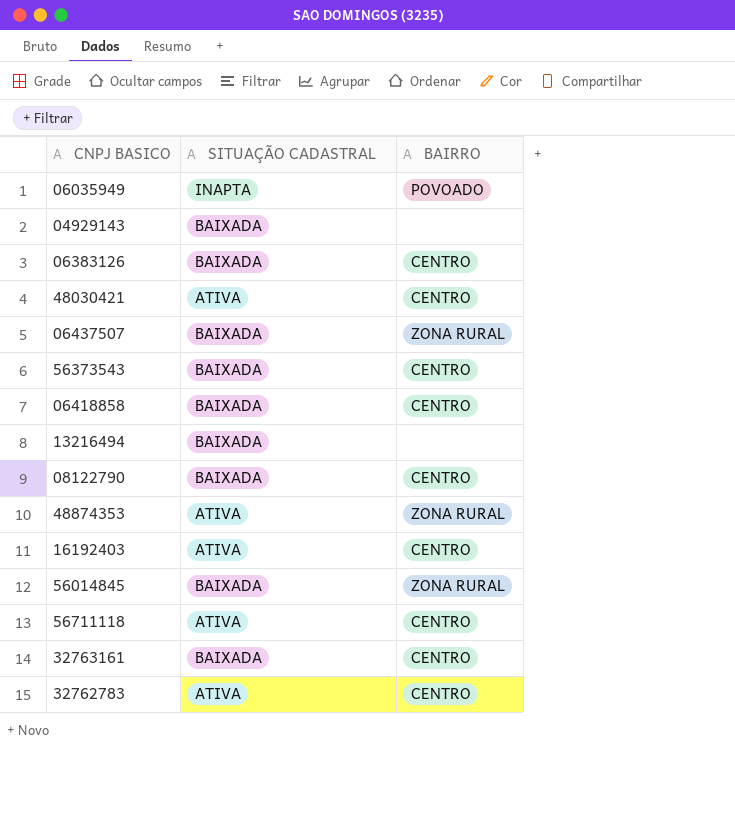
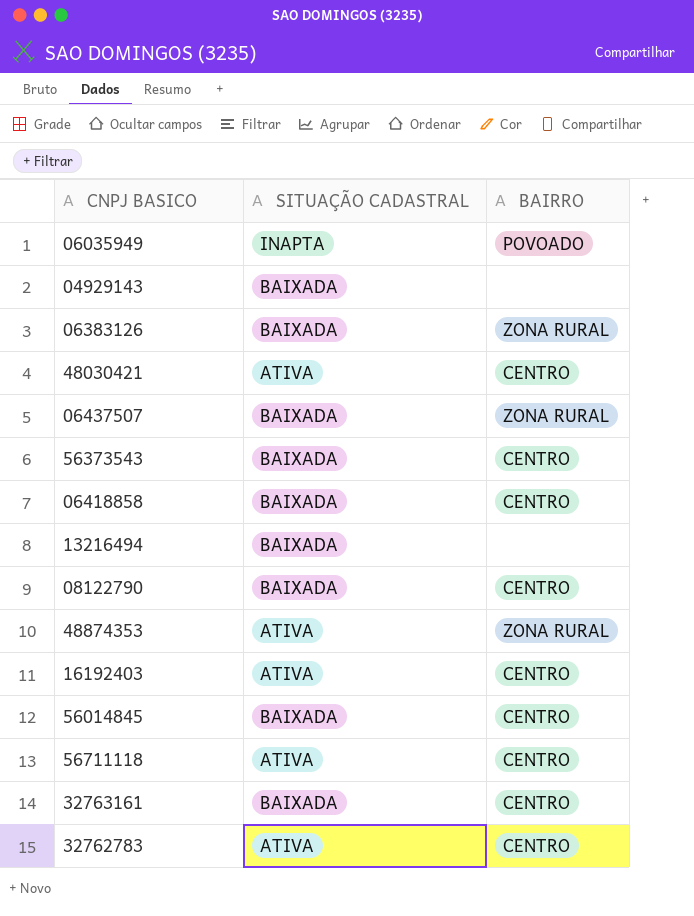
06383126 | BAIRRO: CENTRO -> ZONA RURAL
56014845 | BAIRRO: ZONA RURAL -> CENTRO

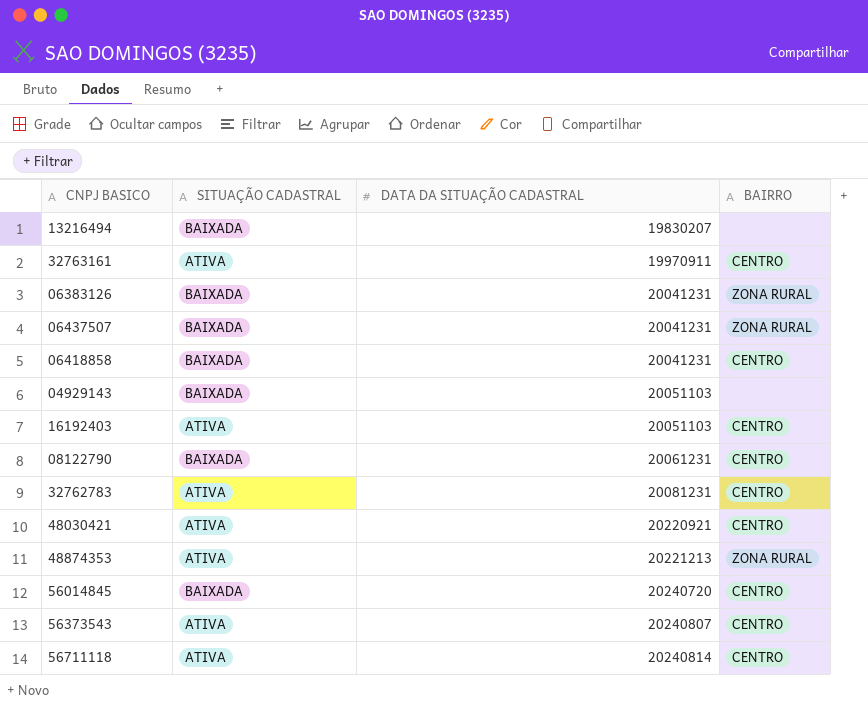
row order: none -> DATA DA SITUAÇÃO CADASTRAL ascending
column DATA DA SITUAÇÃO CADASTRAL | position: none -> 3
row 06035949: INAPTA | POVOADO -> none
32763161 | SITUAÇÃO CADASTRAL: BAIXADA -> ATIVA
56373543 | SITUAÇÃO CADASTRAL: BAIXADA -> ATIVA

